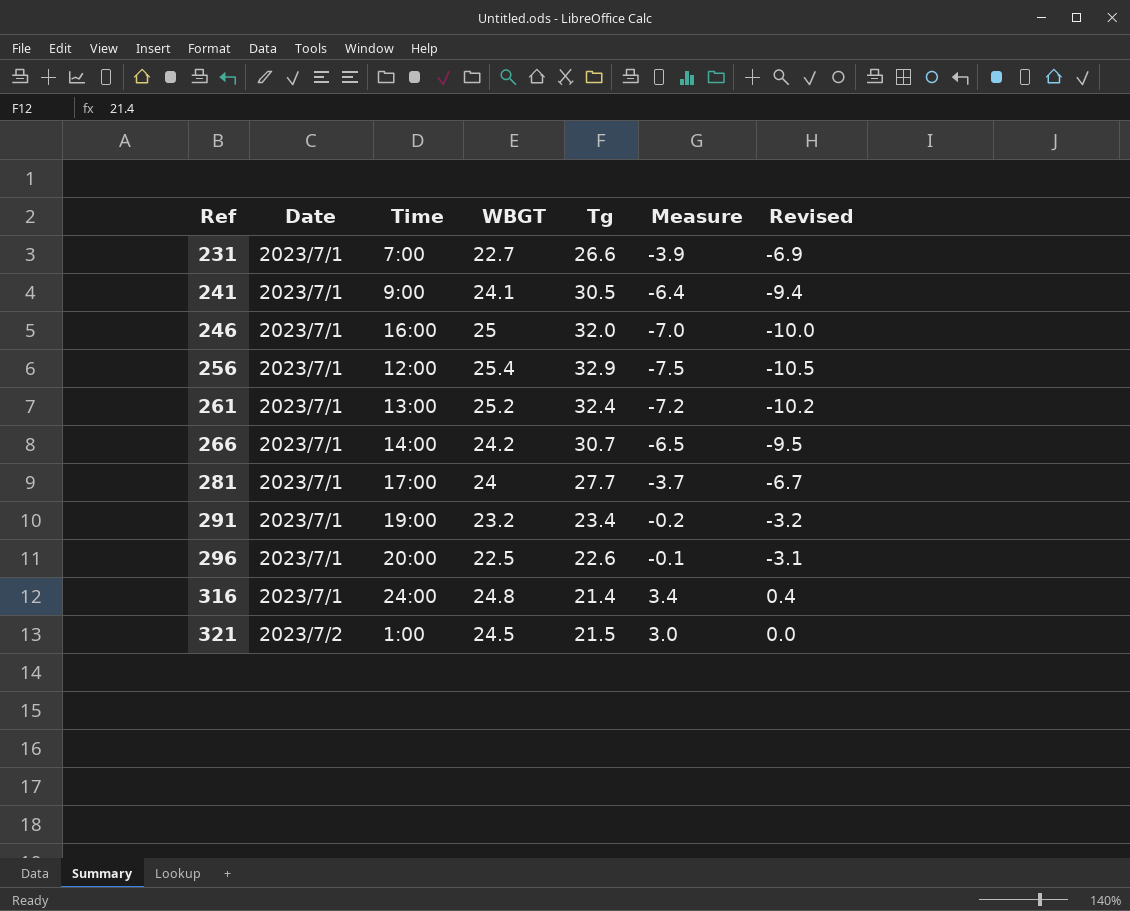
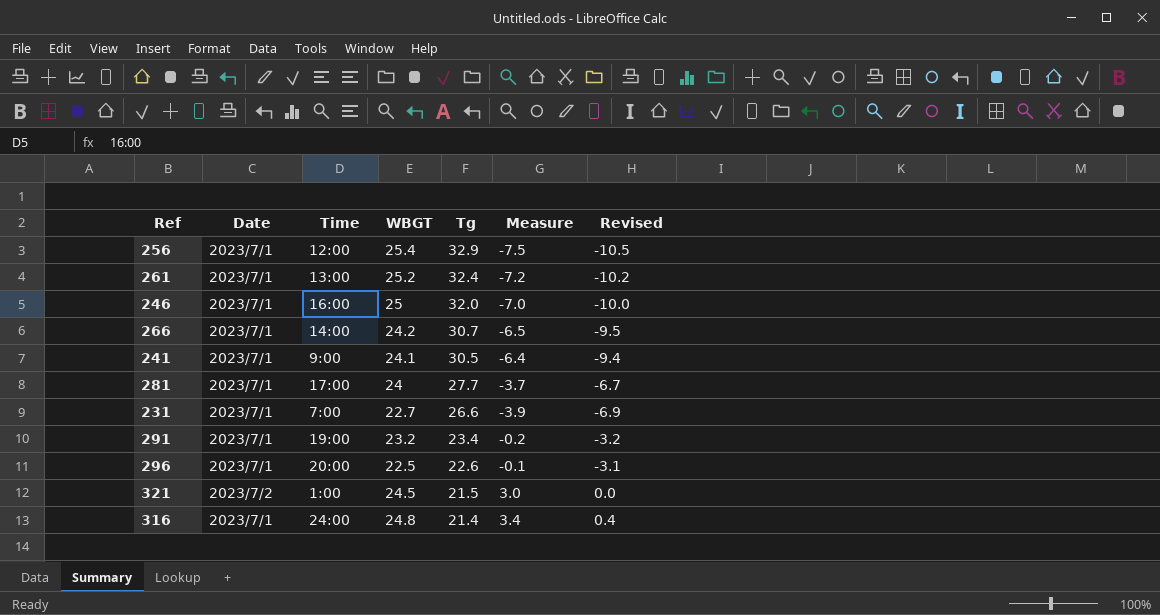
row order: Ref ascending -> Tg descending

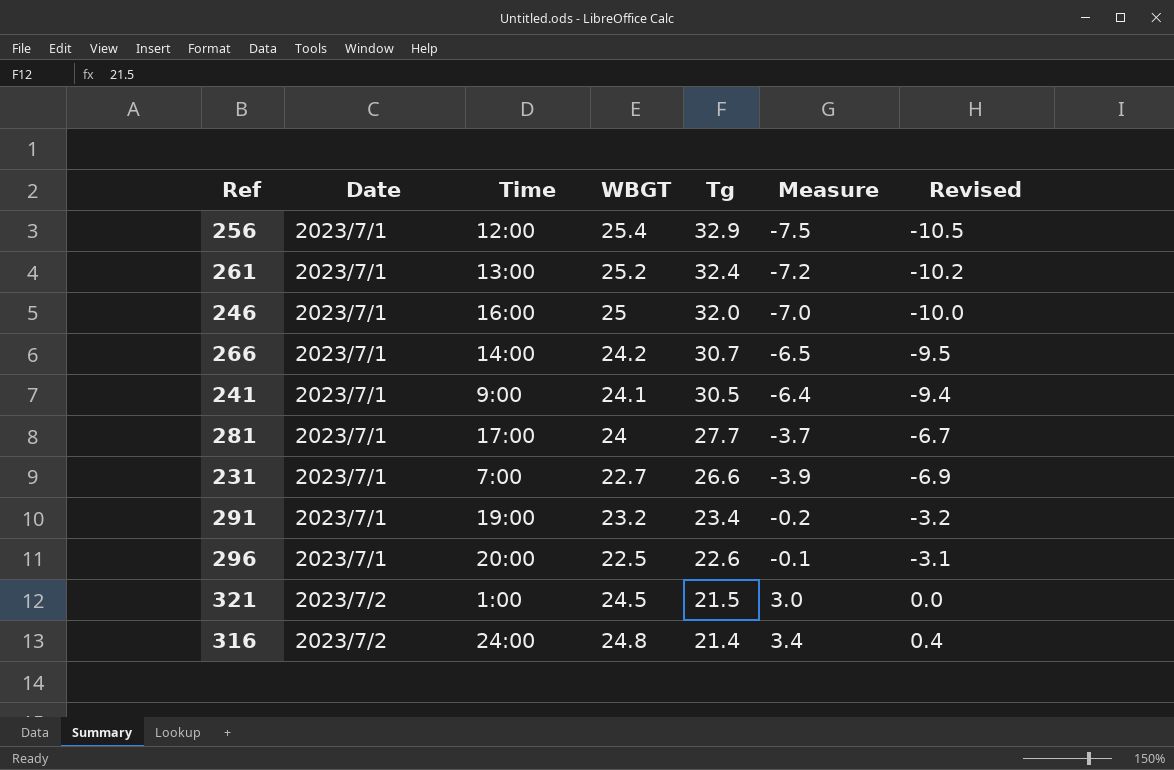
316 | Date: 2023/7/1 -> 2023/7/2

